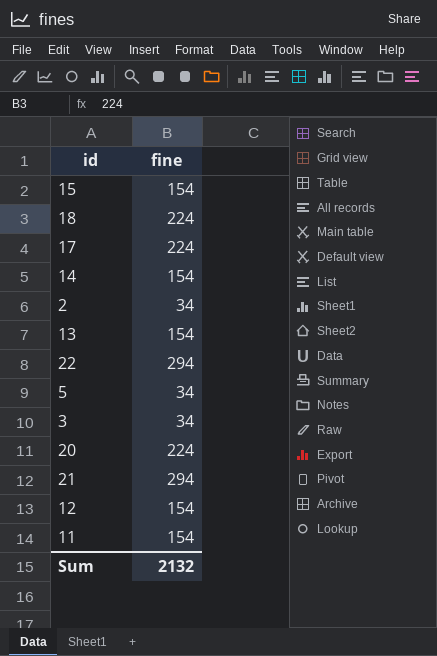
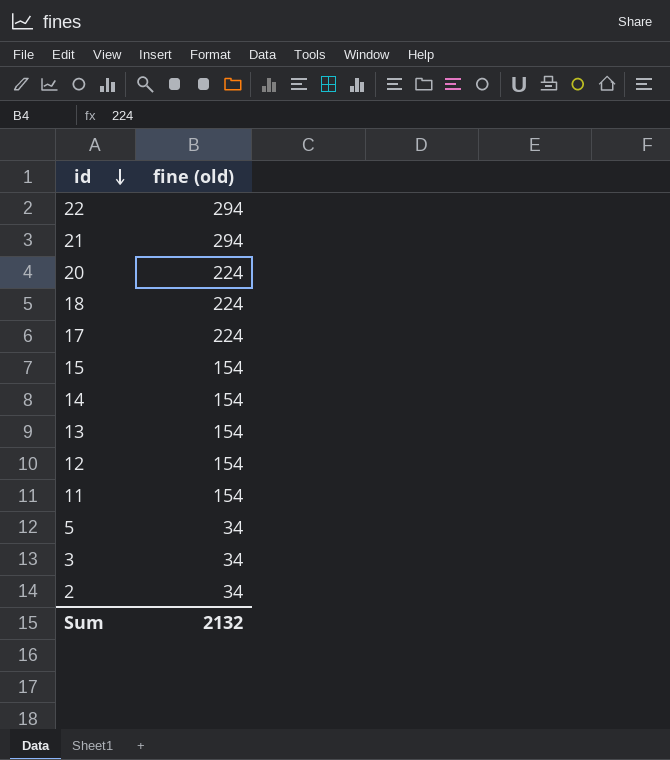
row order: none -> id descending
column name: fine -> fine (old)

